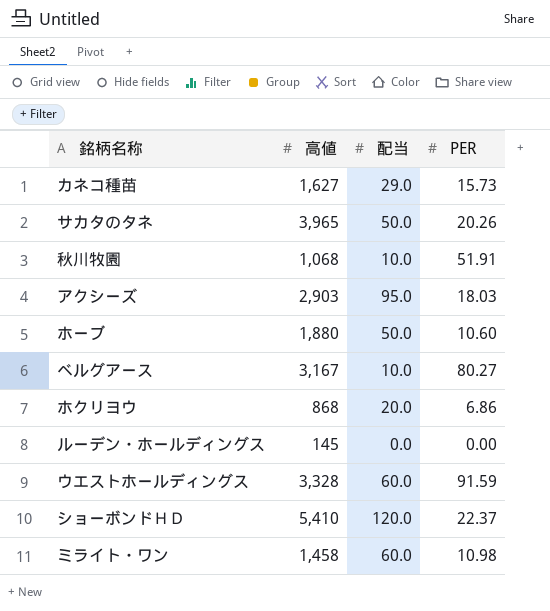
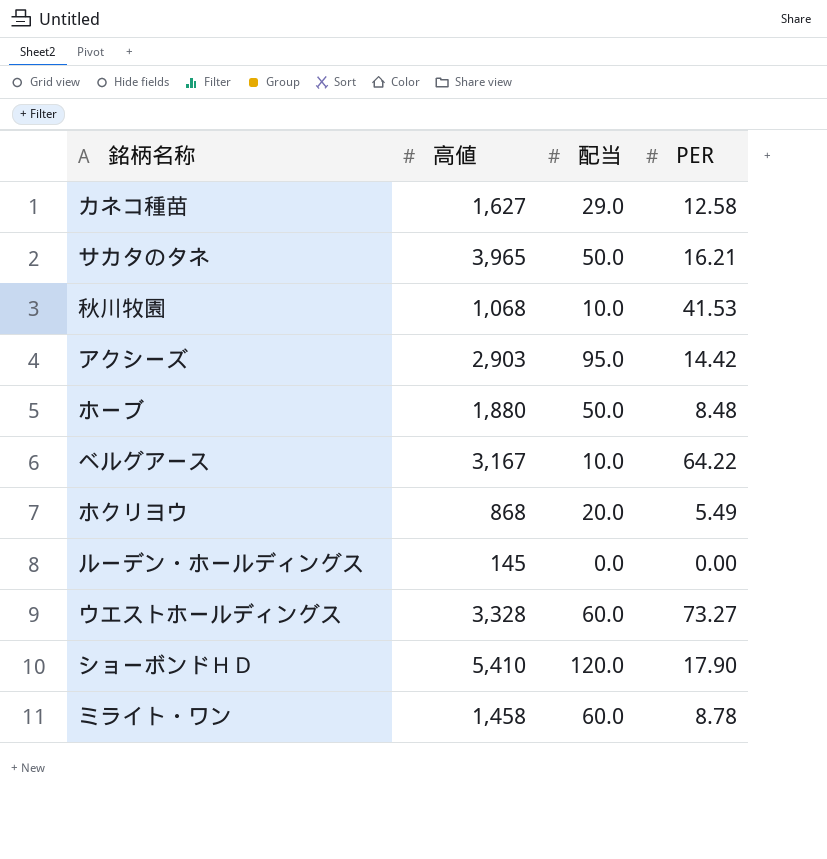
カネコ種苗 | PER: 15.73 -> 12.58
サカタのタネ | PER: 20.26 -> 16.21
秋川牧園 | PER: 51.91 -> 41.53
アクシーズ | PER: 18.03 -> 14.42
ホーブ | PER: 10.60 -> 8.48
ベルグアース | PER: 80.27 -> 64.22
ホクリヨウ | PER: 6.86 -> 5.49
ウエストホールディングス | PER: 91.59 -> 73.27
ショーボンドＨＤ | PER: 22.37 -> 17.90
ミライト・ワン | PER: 10.98 -> 8.78

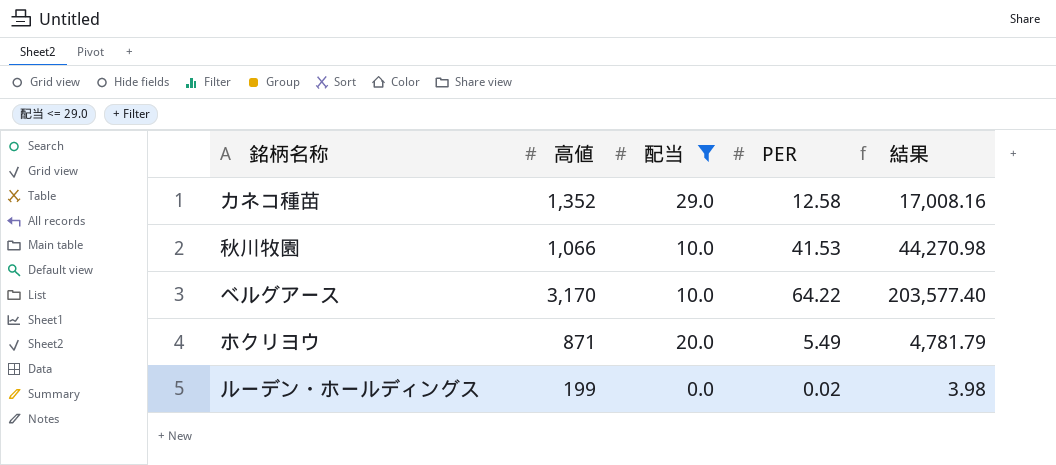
filter: none -> 配当 <= 29.0
column 結果 | formula: none -> [高値] * [PER]
カネコ種苗 | 高値: 1,627 -> 1,352
秋川牧園 | 高値: 1,068 -> 1,066
ベルグアース | 高値: 3,167 -> 3,170
ホクリヨウ | 高値: 868 -> 871
ルーデン・ホールディングス | 高値: 145 -> 199
ルーデン・ホールディングス | PER: 0.00 -> 0.02

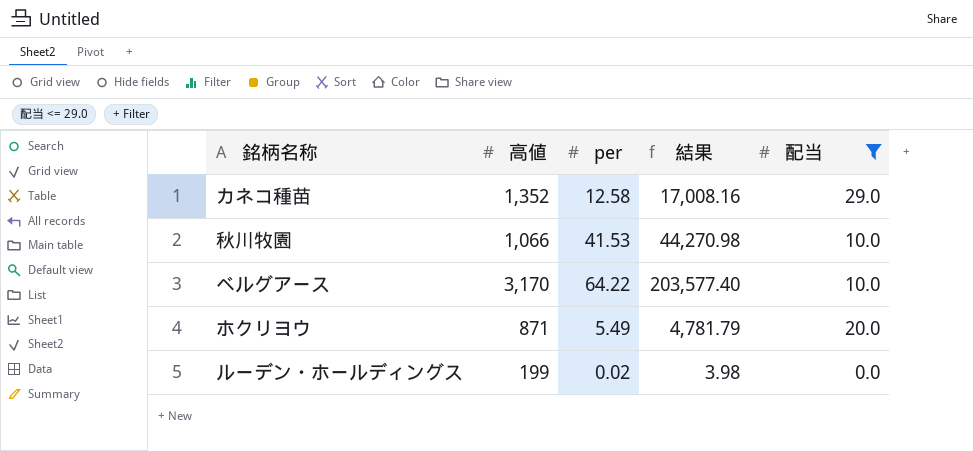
column name: PER -> per
column 配当 | position: 3 -> 5

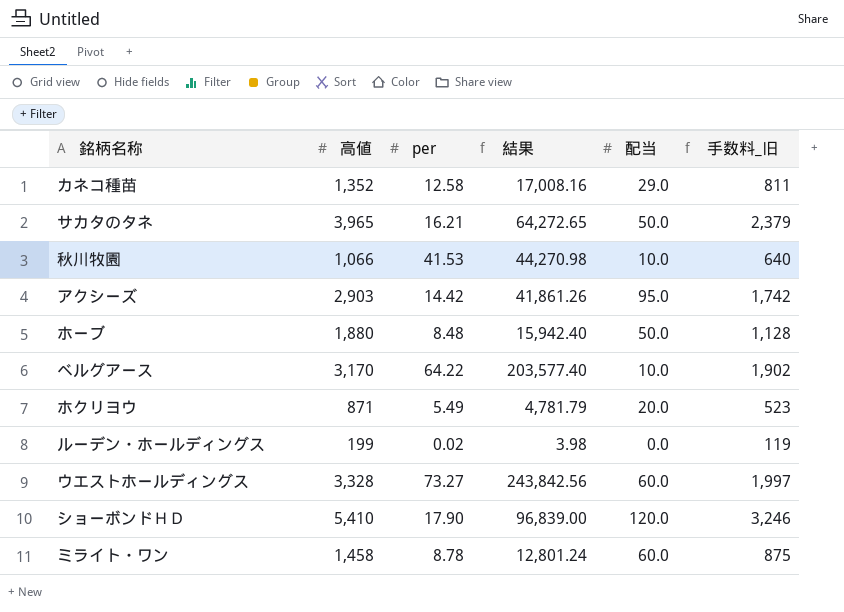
filter: 配当 <= 29.0 -> none
column 手数料_旧 | formula: none -> [高値] * 0.6

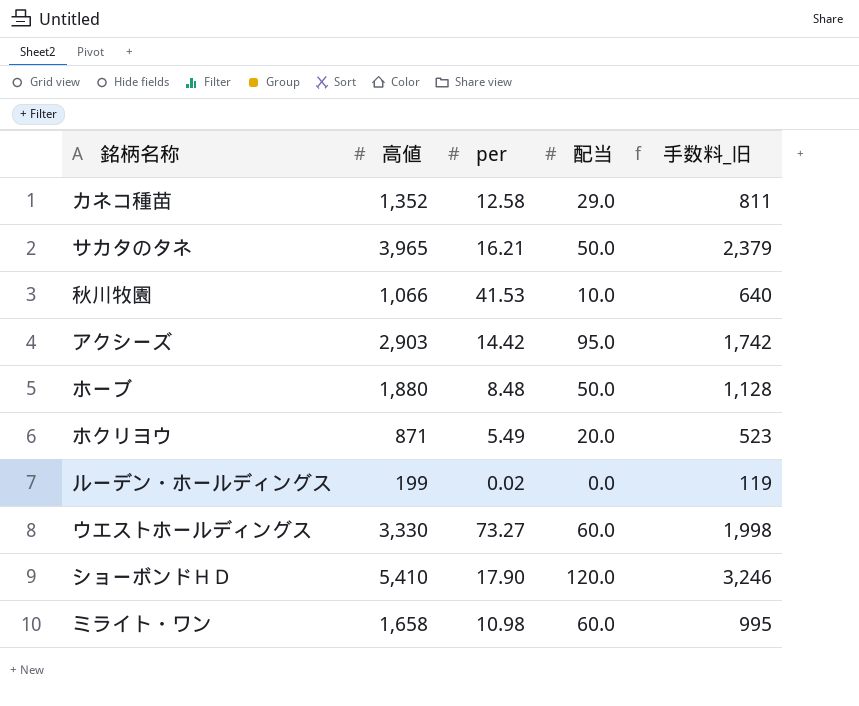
column 結果 | formula: [高値] * [per] -> none
row ベルグアース: 3,170 | 64.22 | 203,577.40 | 10.0 | 1,902 -> none
ウエストホールディングス | 高値: 3,328 -> 3,330
ウエストホールディングス | 手数料_旧: 1,997 -> 1,998
ミライト・ワン | 高値: 1,458 -> 1,658
ミライト・ワン | per: 8.78 -> 10.98
ミライト・ワン | 手数料_旧: 875 -> 995

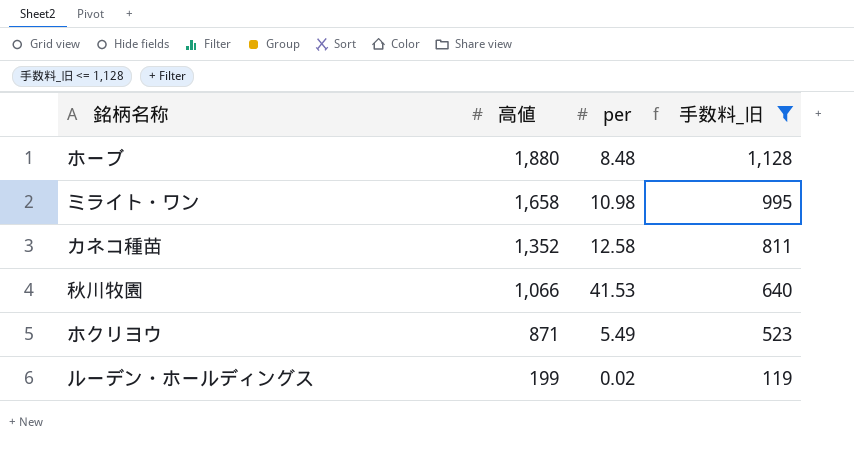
filter: none -> 手数料_旧 <= 1,128
row order: none -> 高値 descending
column 配当 | position: 4 -> none

